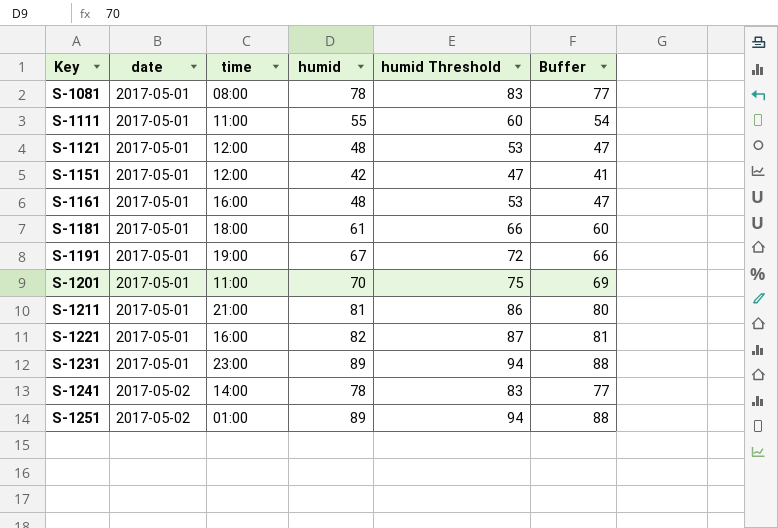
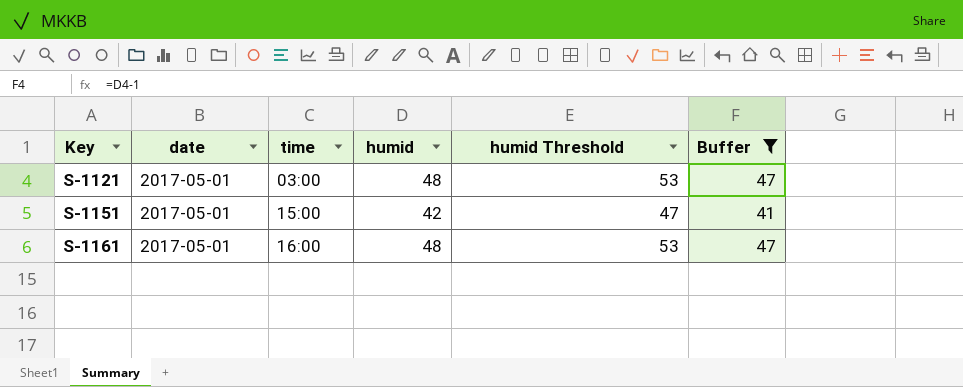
filter: none -> Buffer <= 47
S-1121 | time: 12:00 -> 03:00
S-1151 | time: 12:00 -> 15:00

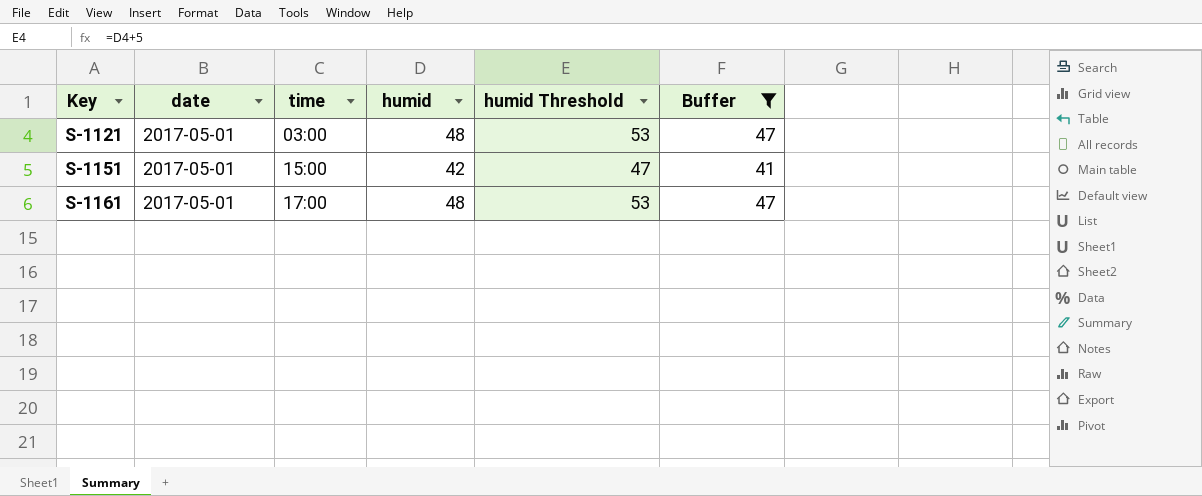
S-1161 | time: 16:00 -> 17:00

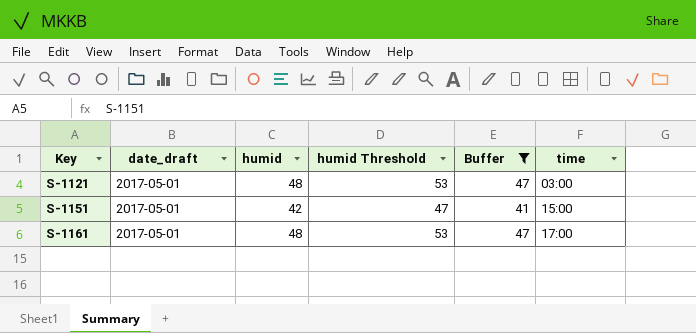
column name: date -> date_draft
column time | position: 3 -> 6

